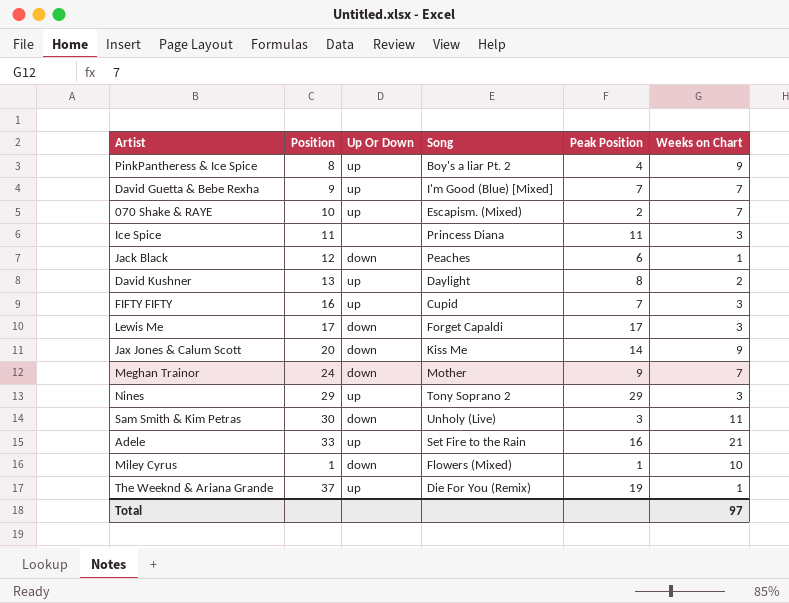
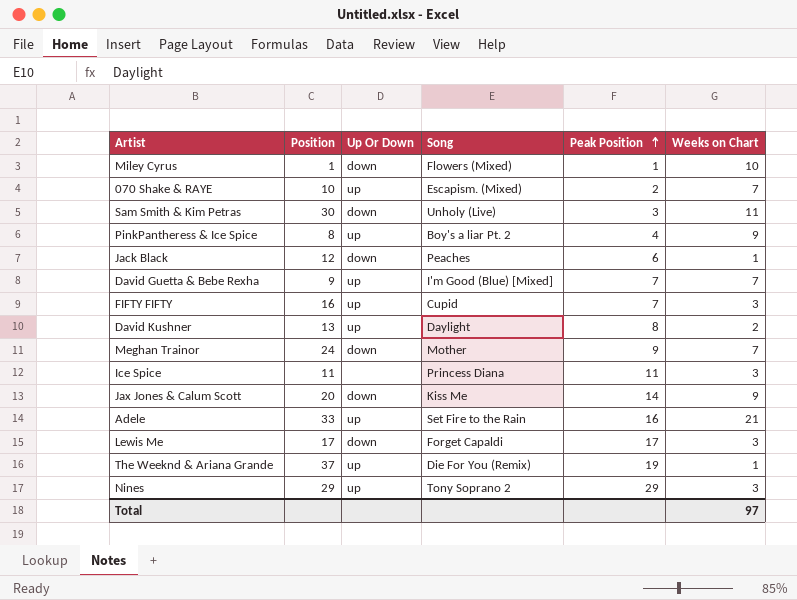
row order: none -> Peak Position ascending

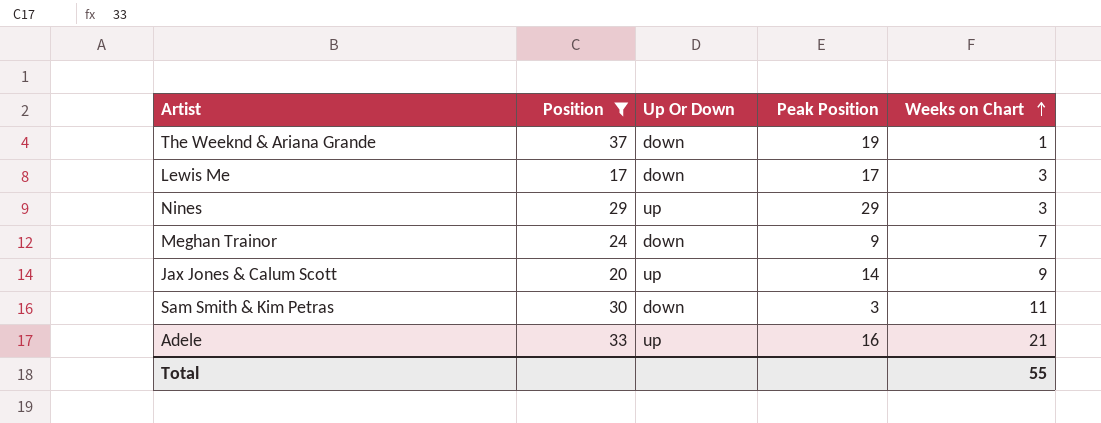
filter: none -> Position >= 17
row order: Peak Position ascending -> Weeks on Chart ascending
column Song | position: 4 -> none
The Weeknd & Ariana Grande | Up Or Down: up -> down
Jax Jones & Calum Scott | Up Or Down: down -> up
Total | Weeks on Chart: 97 -> 55

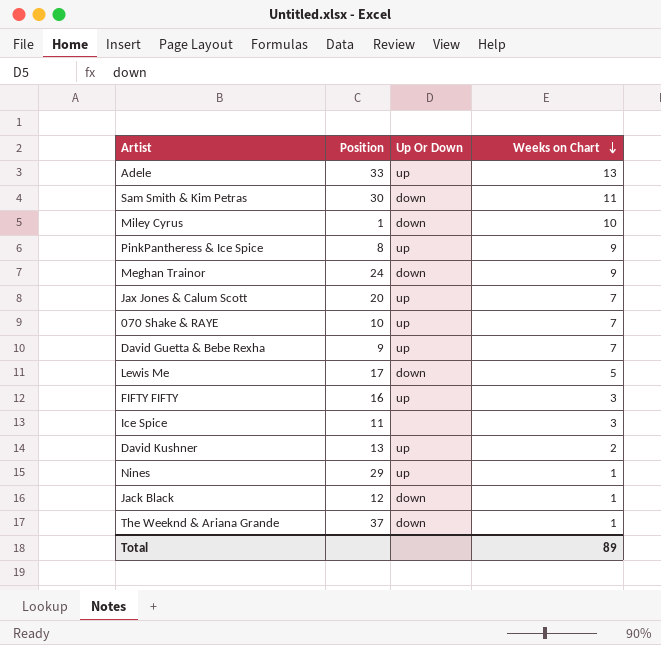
filter: Position >= 17 -> none
row order: Weeks on Chart ascending -> Weeks on Chart descending
column Peak Position | position: 4 -> none
Adele | Weeks on Chart: 21 -> 13
Meghan Trainor | Weeks on Chart: 7 -> 9
Jax Jones & Calum Scott | Weeks on Chart: 9 -> 7
Lewis Me | Weeks on Chart: 3 -> 5
Nines | Weeks on Chart: 3 -> 1
Total | Weeks on Chart: 55 -> 89

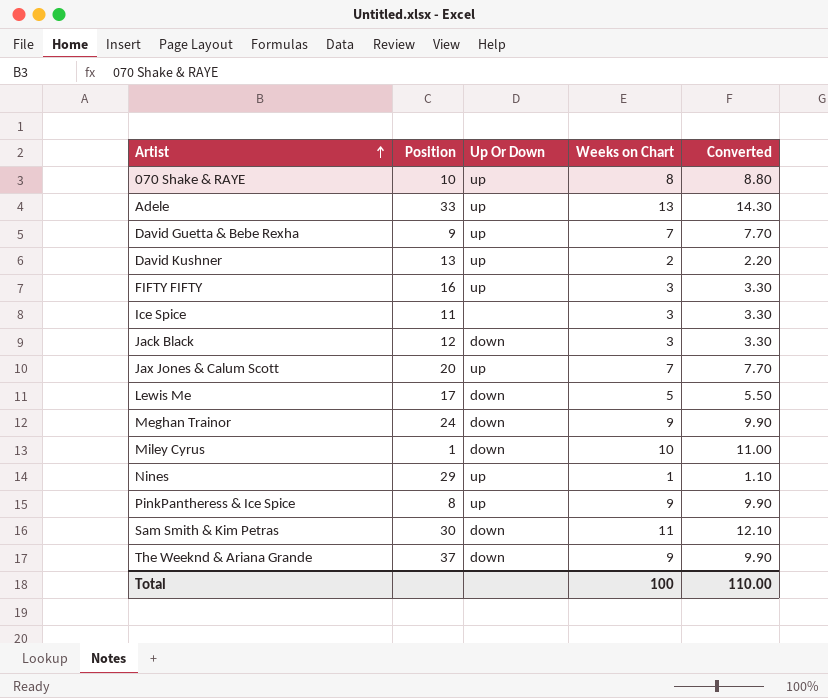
row order: Weeks on Chart descending -> Artist ascending
column Converted | formula: none -> [Weeks on Chart] * 1.1
070 Shake & RAYE | Weeks on Chart: 7 -> 8
Jack Black | Weeks on Chart: 1 -> 3
The Weeknd & Ariana Grande | Weeks on Chart: 1 -> 9
Total | Weeks on Chart: 89 -> 100

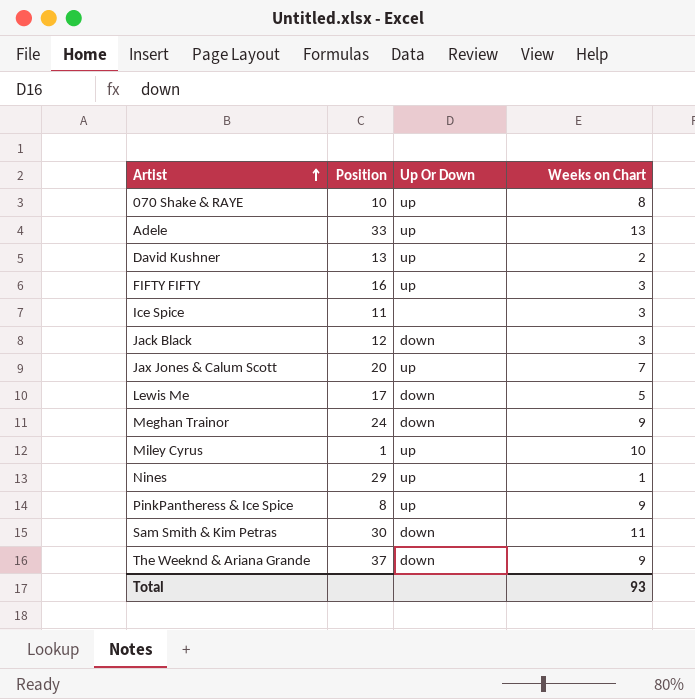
column Converted | formula: [Weeks on Chart] * 1.1 -> none
row David Guetta & Bebe Rexha: 9 | up | 7 | 7.70 -> none
Miley Cyrus | Up Or Down: down -> up
Total | Weeks on Chart: 100 -> 93

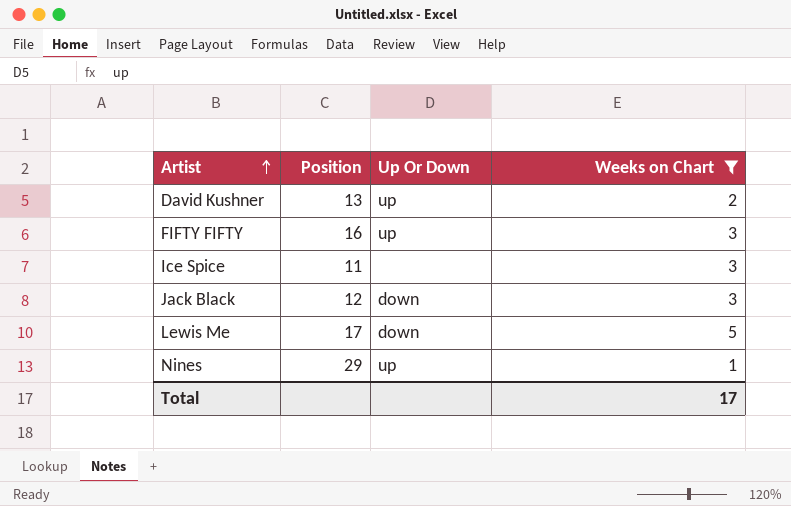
filter: none -> Weeks on Chart <= 5
Total | Weeks on Chart: 93 -> 17

